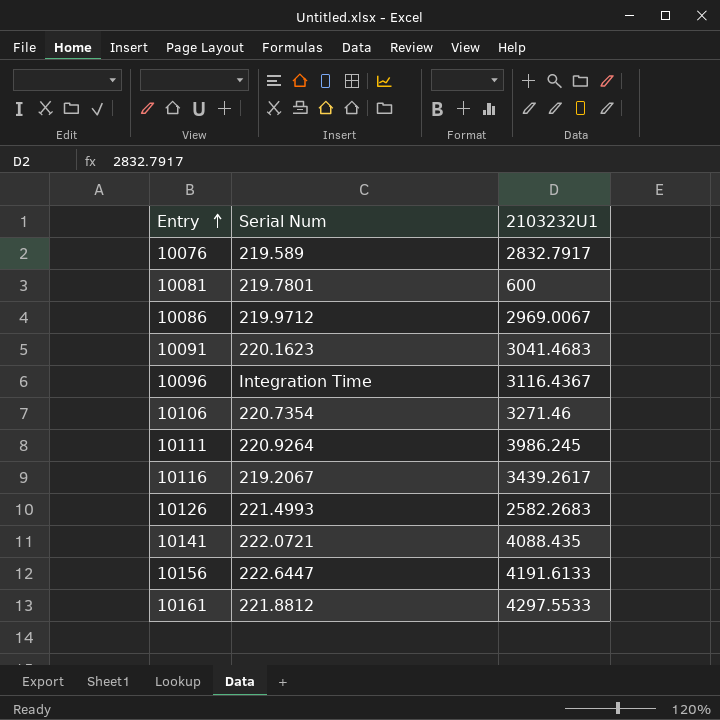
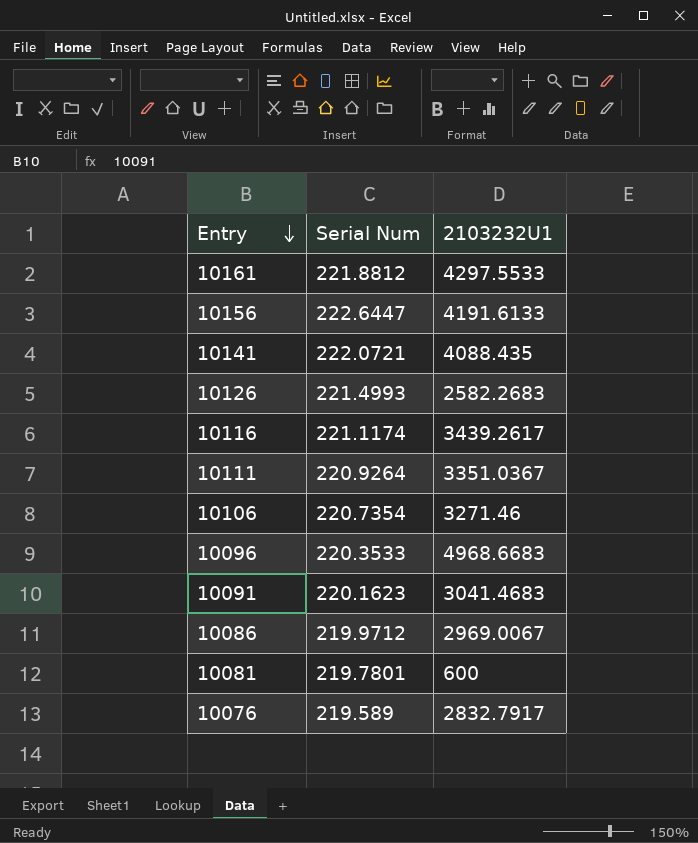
row order: Entry ascending -> Entry descending
10116 | Serial Num: 219.2067 -> 221.1174
10111 | 2103232U1: 3986.245 -> 3351.0367
10096 | Serial Num: Integration Time -> 220.3533
10096 | 2103232U1: 3116.4367 -> 4968.6683

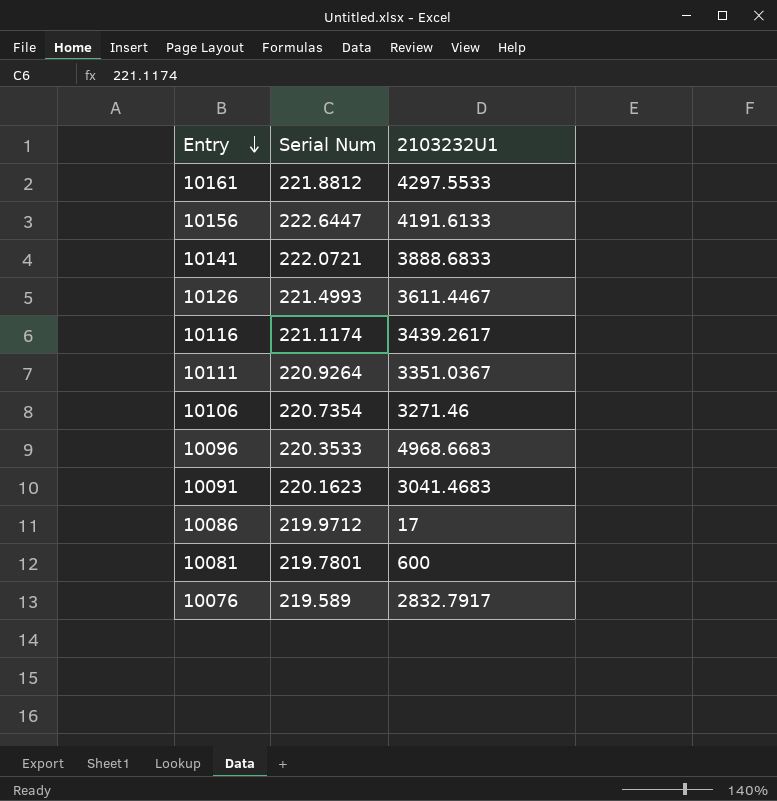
10141 | 2103232U1: 4088.435 -> 3888.6833
10126 | 2103232U1: 2582.2683 -> 3611.4467
10086 | 2103232U1: 2969.0067 -> 17

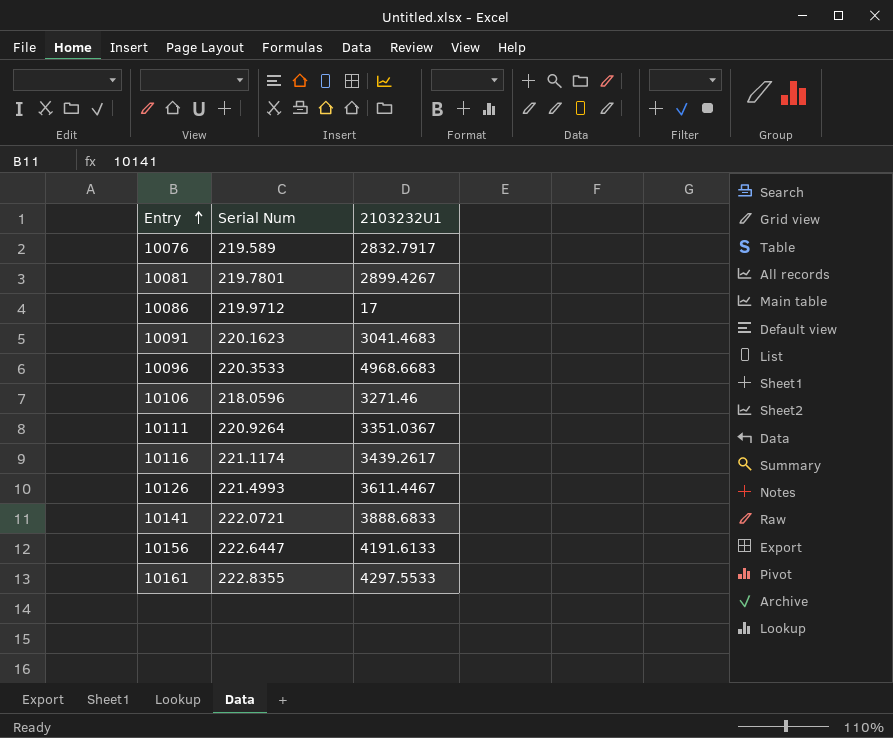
row order: Entry descending -> Entry ascending
10081 | 2103232U1: 600 -> 2899.4267
10106 | Serial Num: 220.7354 -> 218.0596
10161 | Serial Num: 221.8812 -> 222.8355

